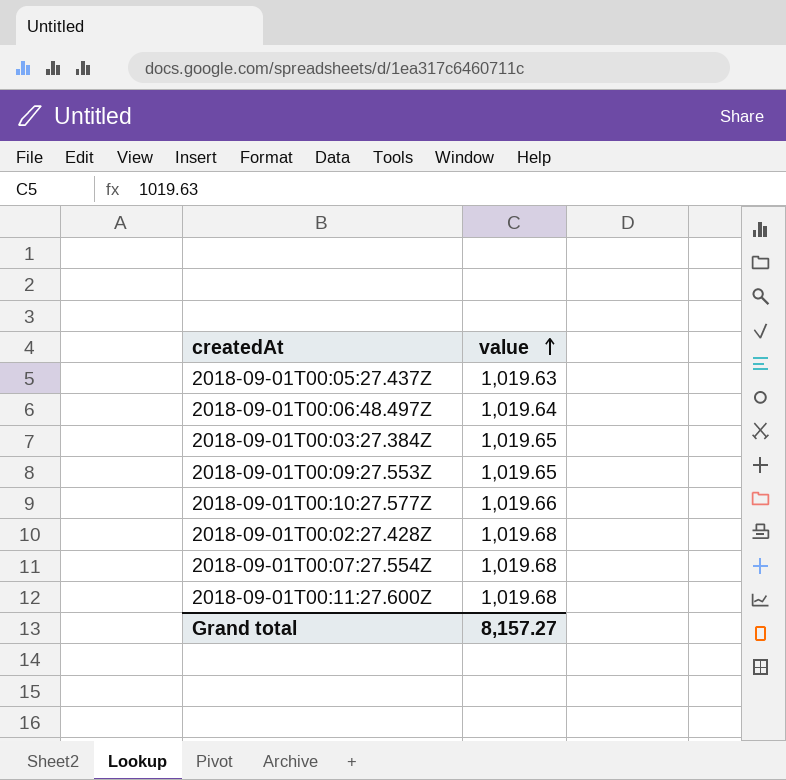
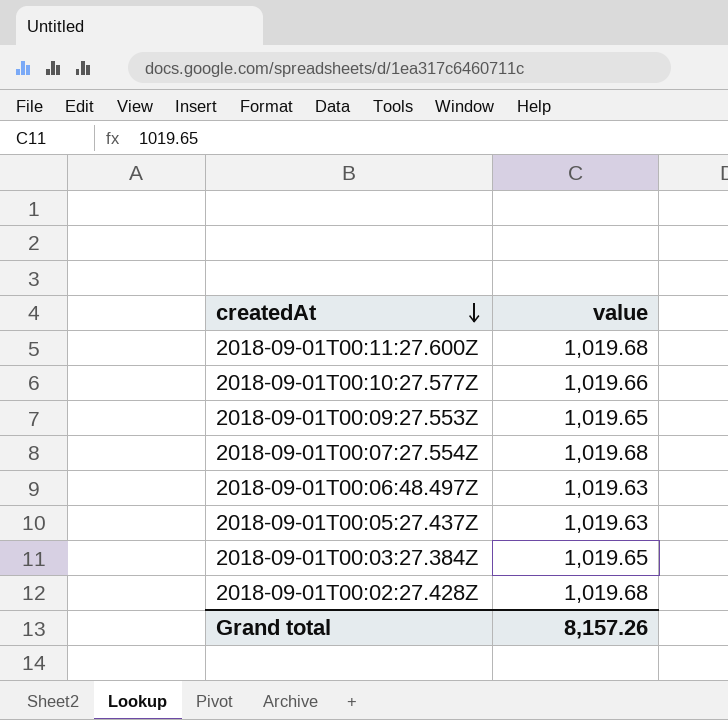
row order: value ascending -> createdAt descending
2018-09-01T00:06:48.497Z | value: 1,019.64 -> 1,019.63
Grand total | value: 8,157.27 -> 8,157.26

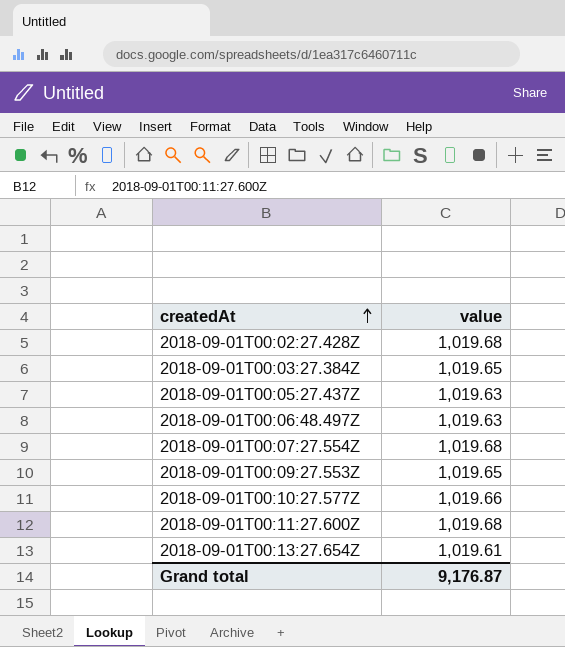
row order: createdAt descending -> createdAt ascending
row 2018-09-01T00:13:27.654Z: none -> 1,019.61
Grand total | value: 8,157.26 -> 9,176.87

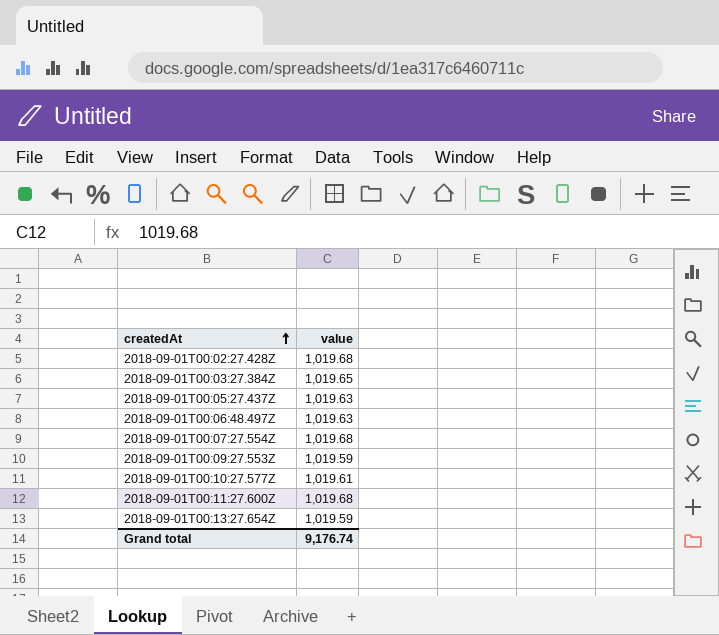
2018-09-01T00:09:27.553Z | value: 1,019.65 -> 1,019.59
2018-09-01T00:10:27.577Z | value: 1,019.66 -> 1,019.61
2018-09-01T00:13:27.654Z | value: 1,019.61 -> 1,019.59
Grand total | value: 9,176.87 -> 9,176.74

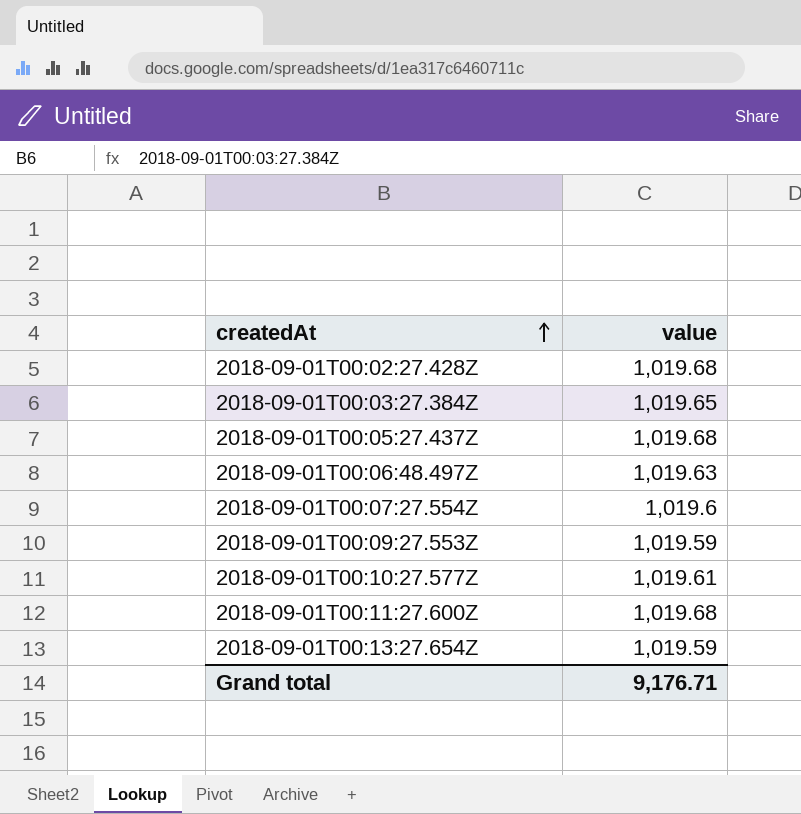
2018-09-01T00:05:27.437Z | value: 1,019.63 -> 1,019.68
2018-09-01T00:07:27.554Z | value: 1,019.68 -> 1,019.6
Grand total | value: 9,176.74 -> 9,176.71

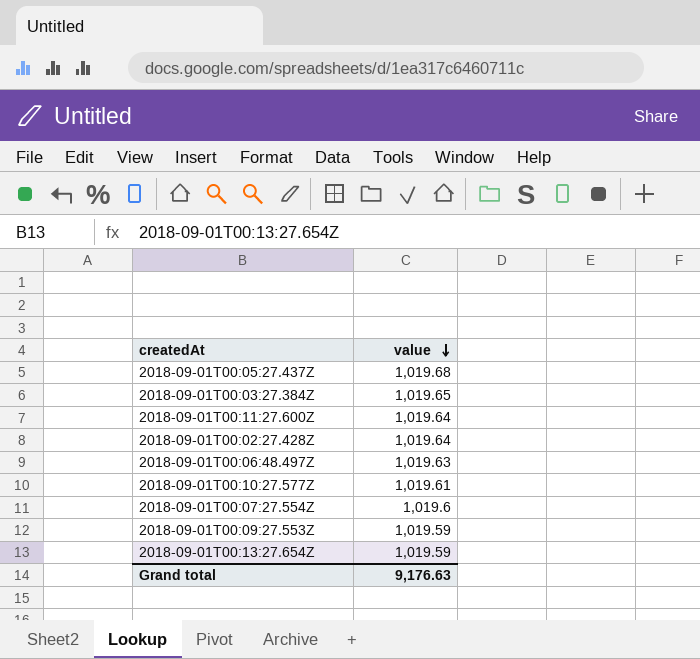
row order: createdAt ascending -> value descending
2018-09-01T00:11:27.600Z | value: 1,019.68 -> 1,019.64
2018-09-01T00:02:27.428Z | value: 1,019.68 -> 1,019.64
Grand total | value: 9,176.71 -> 9,176.63

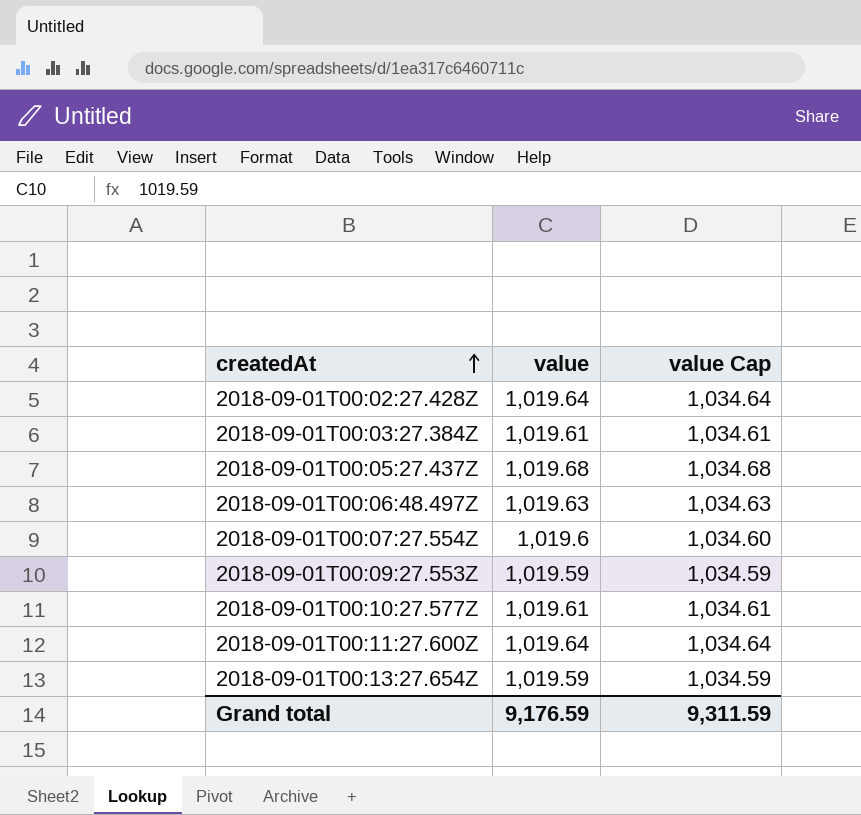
row order: value descending -> createdAt ascending
column value Cap | formula: none -> [value] + 15
2018-09-01T00:03:27.384Z | value: 1,019.65 -> 1,019.61
Grand total | value: 9,176.63 -> 9,176.59

